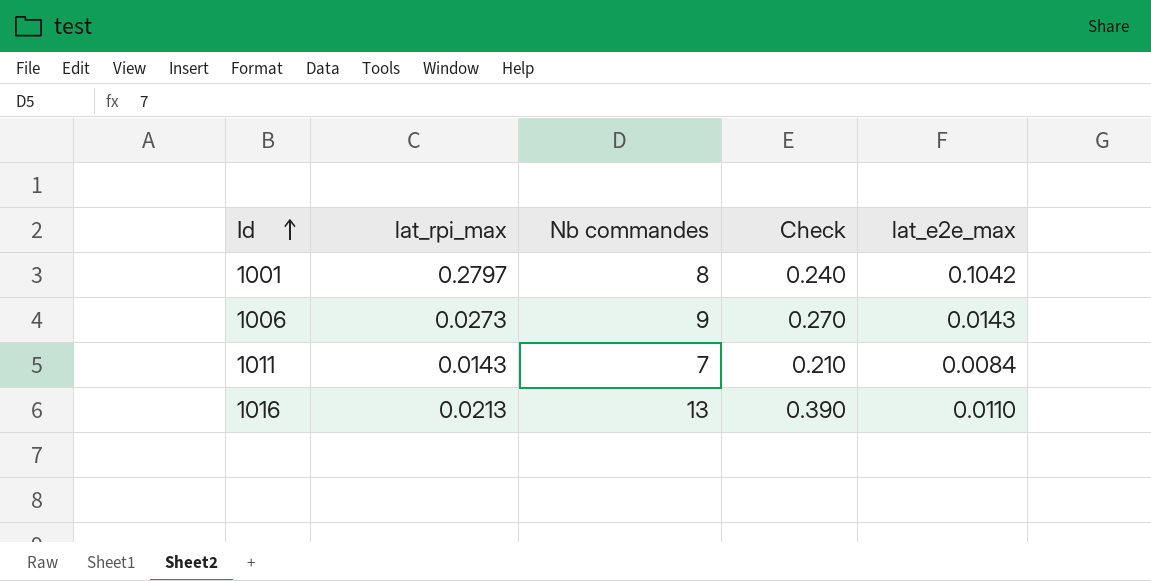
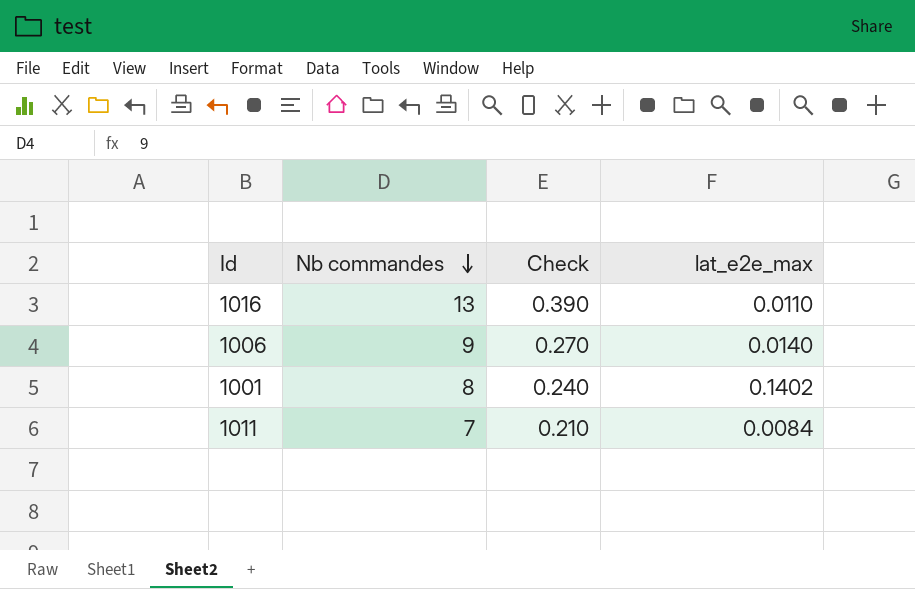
row order: Id ascending -> Nb commandes descending
column lat_rpi_max | position: 2 -> none
1006 | lat_e2e_max: 0.0143 -> 0.0140
1001 | lat_e2e_max: 0.1042 -> 0.1402

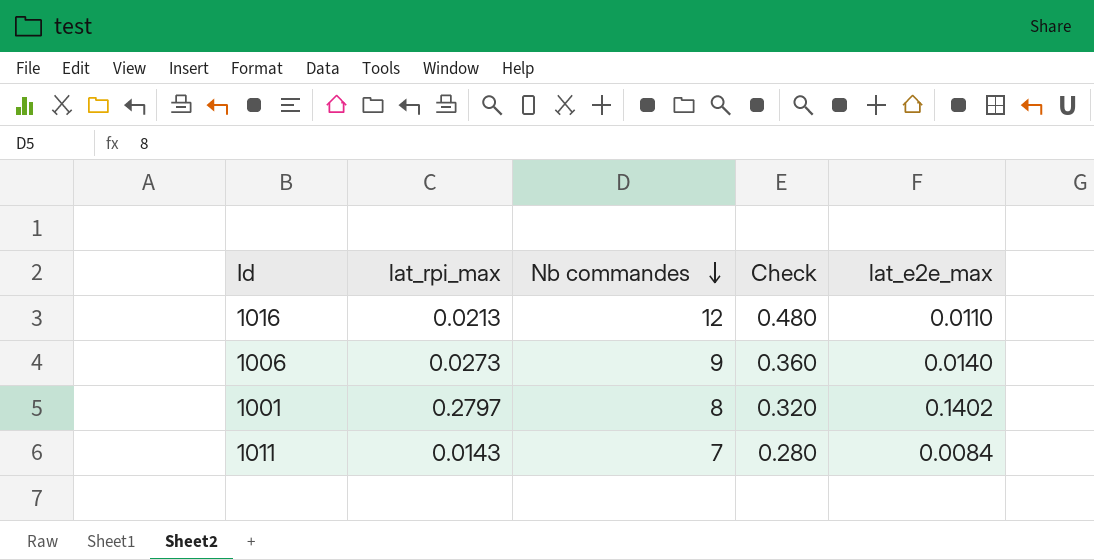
column lat_rpi_max | position: none -> 2
column Check | formula: [Nb commandes] * 0.03 -> [Nb commandes] * 0.04
1016 | Nb commandes: 13 -> 12

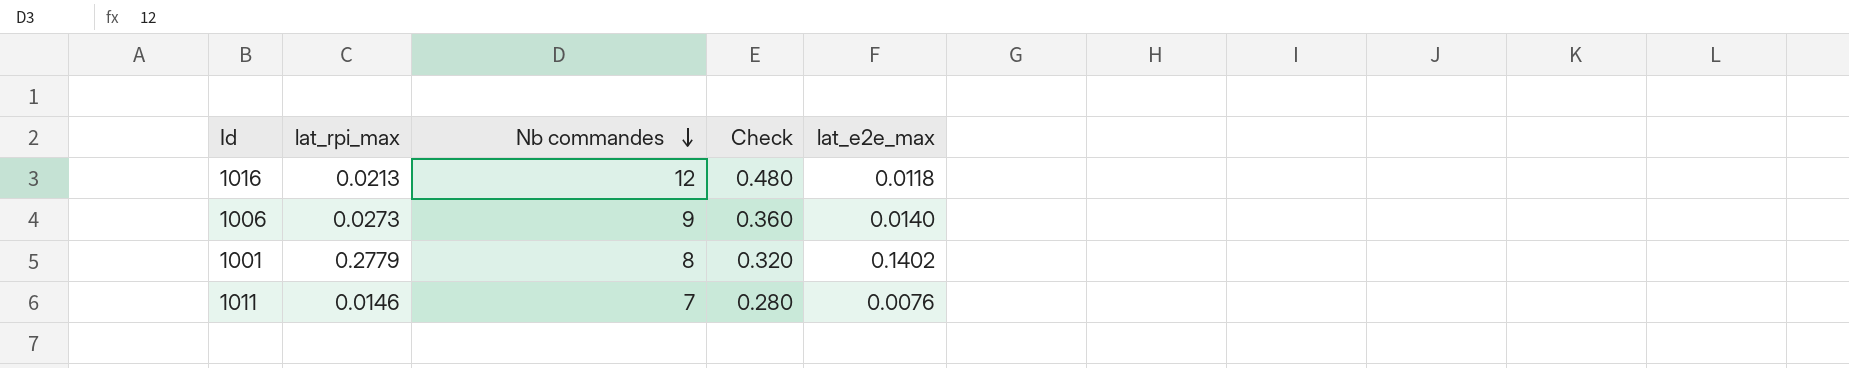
1016 | lat_e2e_max: 0.0110 -> 0.0118
1001 | lat_rpi_max: 0.2797 -> 0.2779
1011 | lat_rpi_max: 0.0143 -> 0.0146
1011 | lat_e2e_max: 0.0084 -> 0.0076

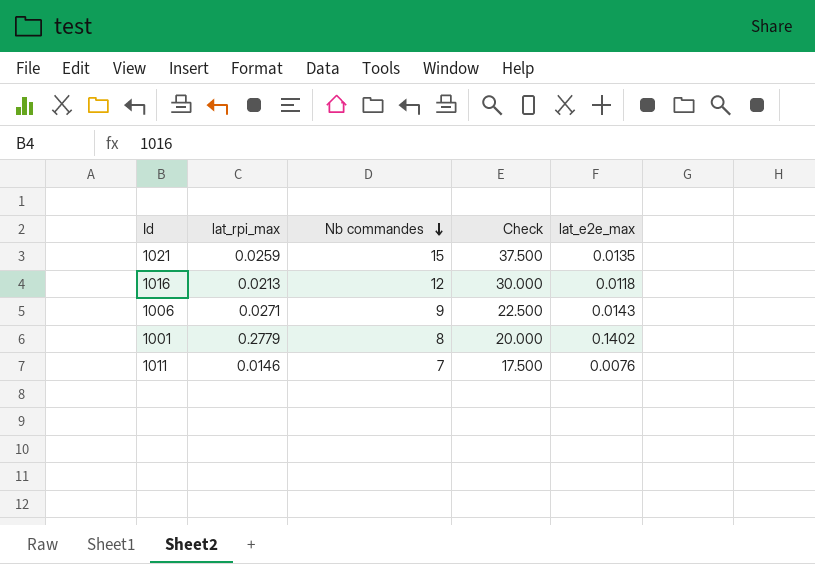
column Check | formula: [Nb commandes] * 0.04 -> [Nb commandes] * 2.5
row 1021: none -> 0.0259 | 15 | 37.500 | 0.0135
1006 | lat_rpi_max: 0.0273 -> 0.0271
1006 | lat_e2e_max: 0.0140 -> 0.0143

